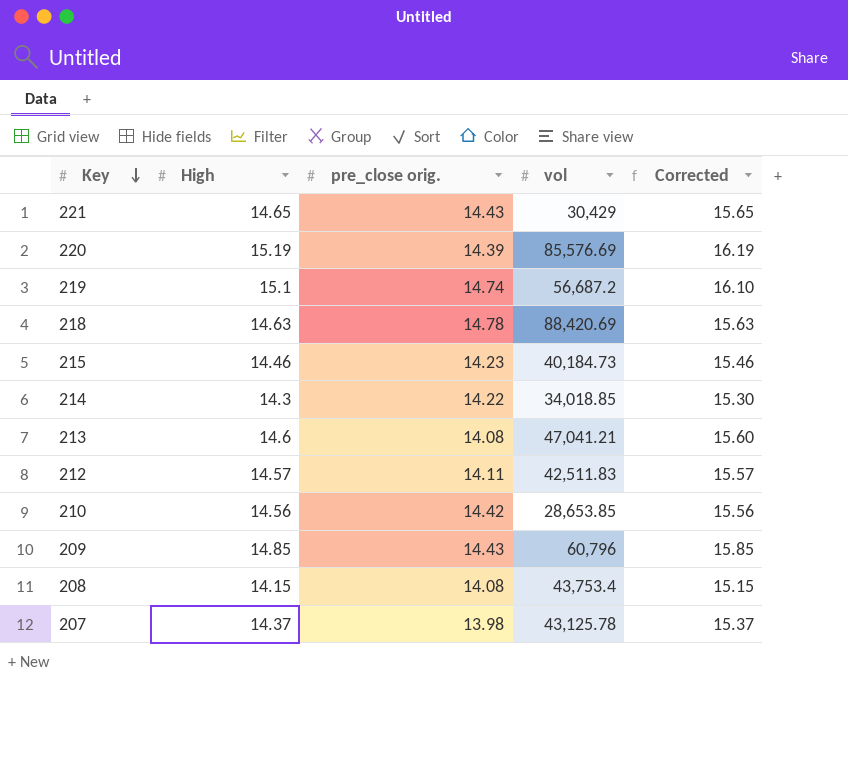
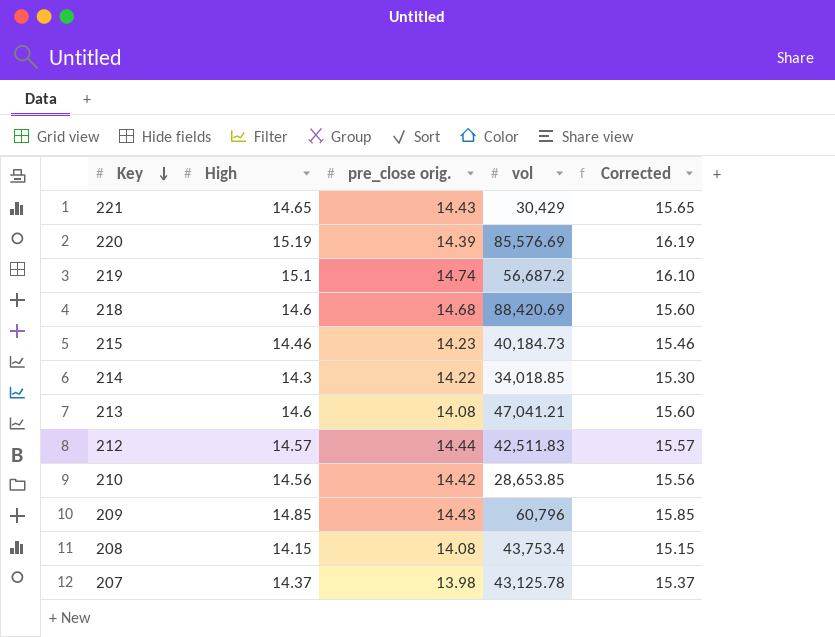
218 | High: 14.63 -> 14.6
218 | pre_close orig.: 14.78 -> 14.68
218 | Corrected: 15.63 -> 15.60
212 | pre_close orig.: 14.11 -> 14.44

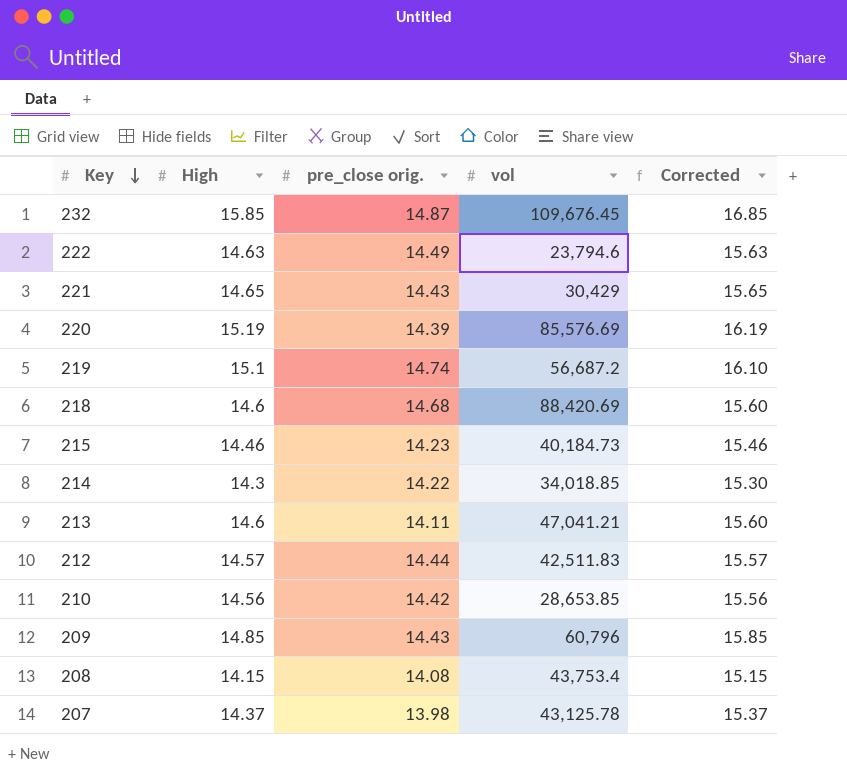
row 232: none -> 15.85 | 14.87 | 109,676.45 | 16.85
row 222: none -> 14.63 | 14.49 | 23,794.6 | 15.63
213 | pre_close orig.: 14.08 -> 14.11

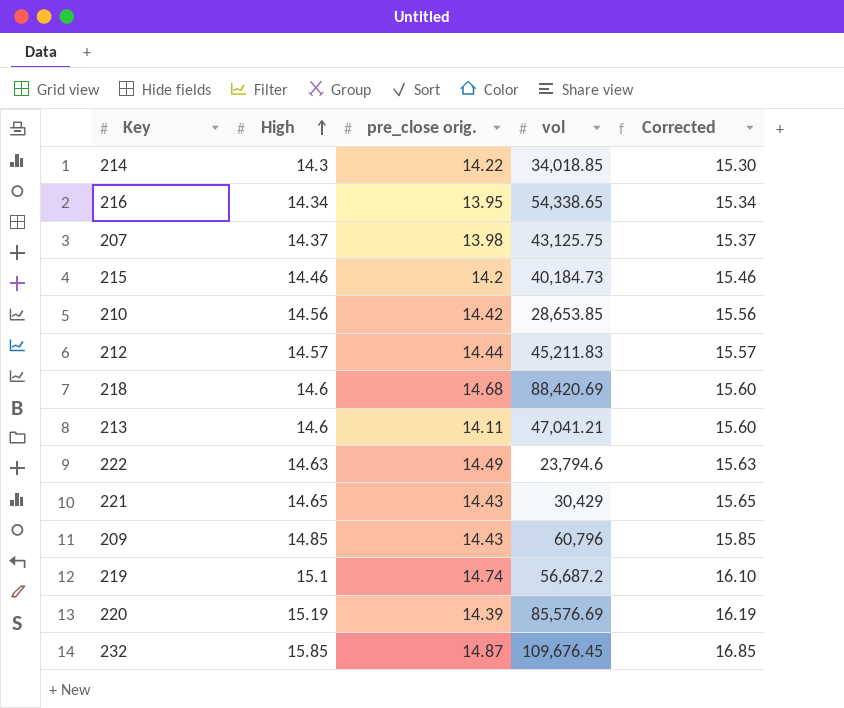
row order: Key descending -> High ascending
row 208: 14.15 | 14.08 | 43,753.4 | 15.15 -> none
row 216: none -> 14.34 | 13.95 | 54,338.65 | 15.34
207 | vol: 43,125.78 -> 43,125.75
215 | pre_close orig.: 14.23 -> 14.2
212 | vol: 42,511.83 -> 45,211.83

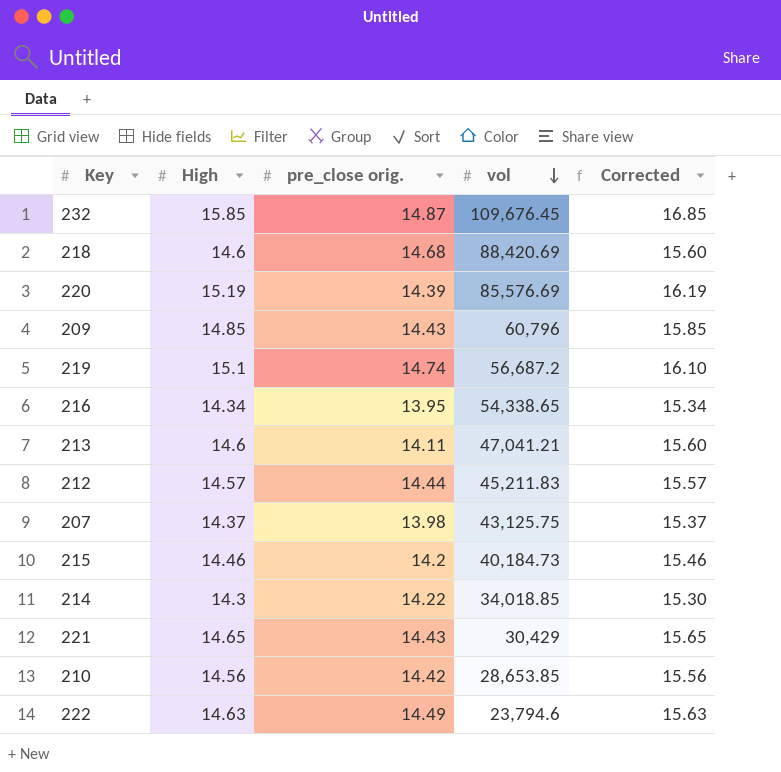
row order: High ascending -> vol descending

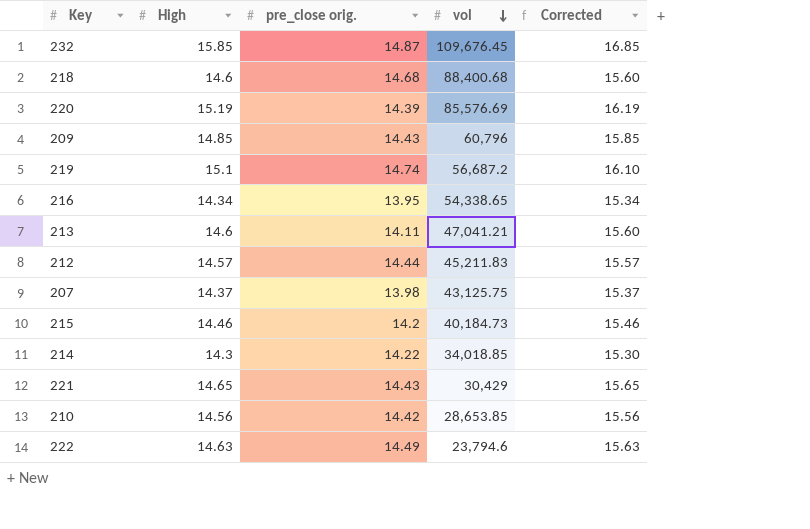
218 | vol: 88,420.69 -> 88,400.68

